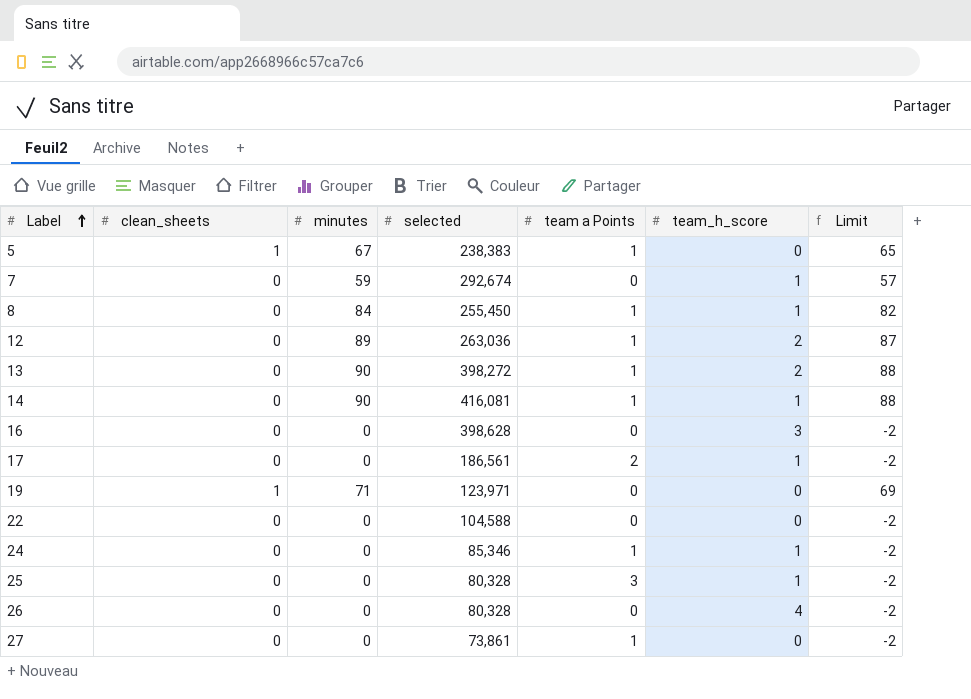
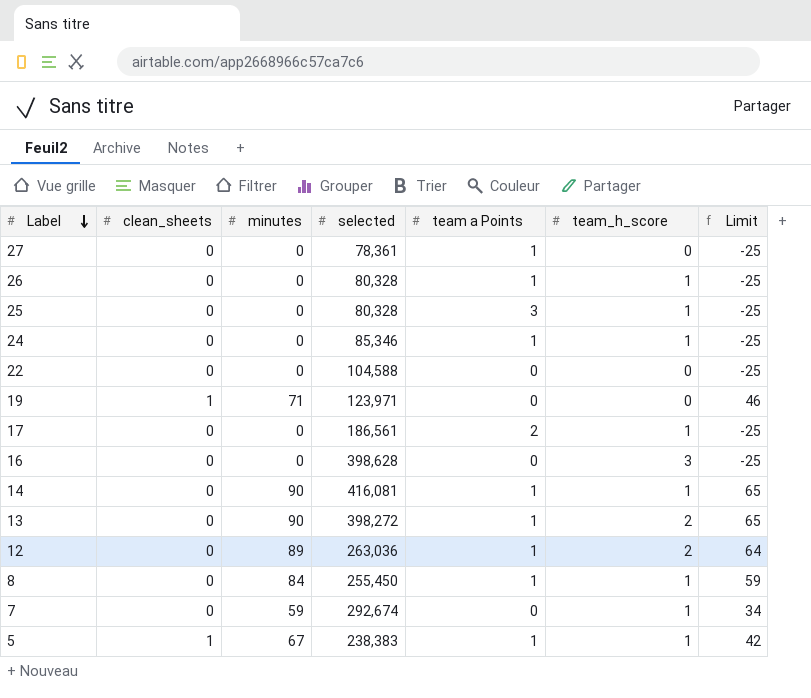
row order: Label ascending -> Label descending
column Limit | formula: [minutes] - 2 -> [minutes] - 25
27 | selected: 73,861 -> 78,361
26 | team a Points: 0 -> 1
26 | team_h_score: 4 -> 1
5 | team_h_score: 0 -> 1

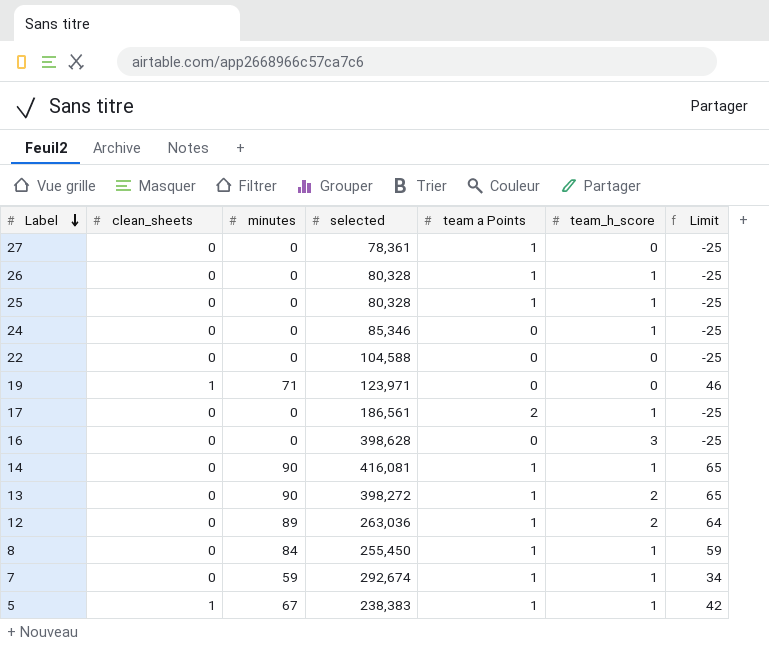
25 | team a Points: 3 -> 1
24 | team a Points: 1 -> 0
7 | team a Points: 0 -> 1

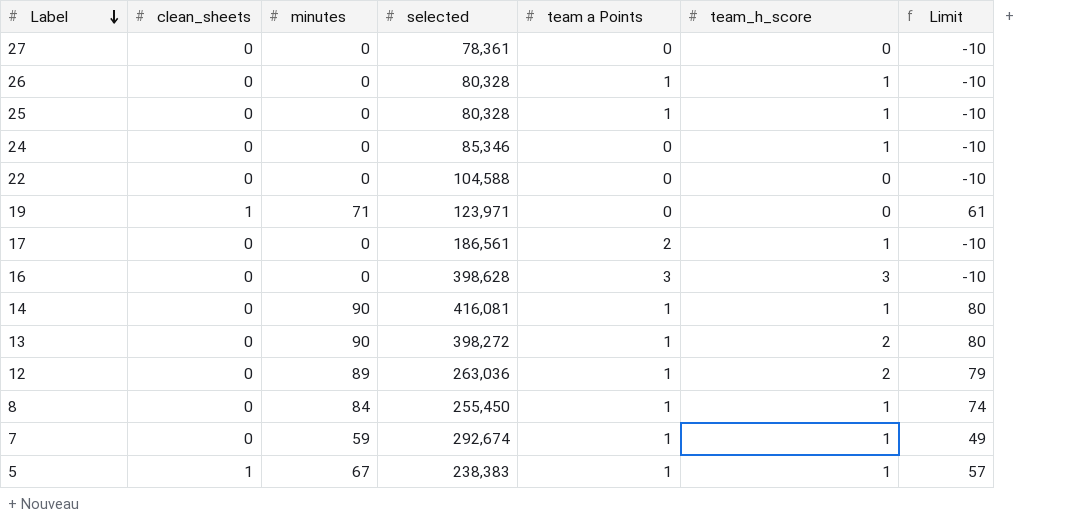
column Limit | formula: [minutes] - 25 -> [minutes] - 10
27 | team a Points: 1 -> 0
16 | team a Points: 0 -> 3

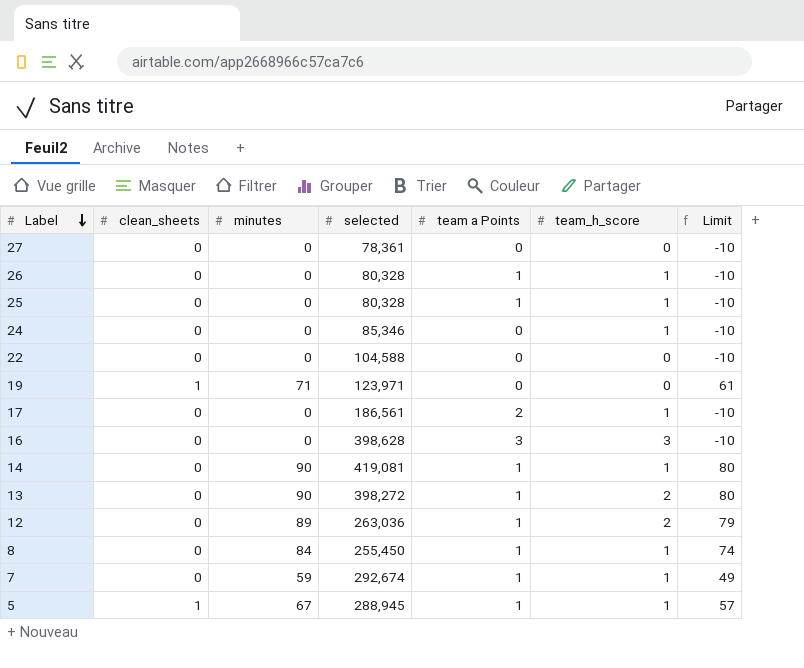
14 | selected: 416,081 -> 419,081
5 | selected: 238,383 -> 288,945

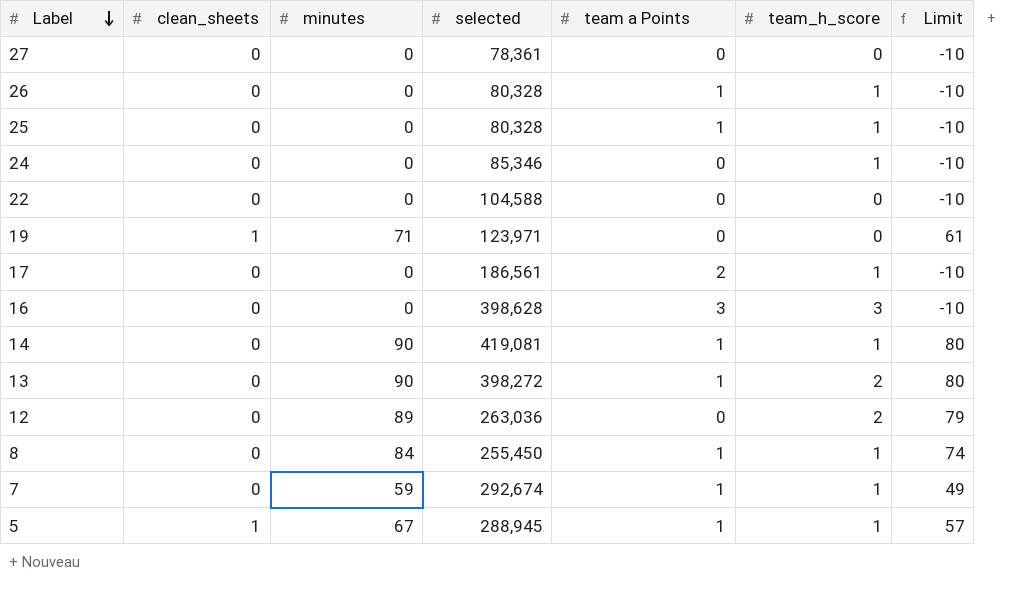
12 | team a Points: 1 -> 0

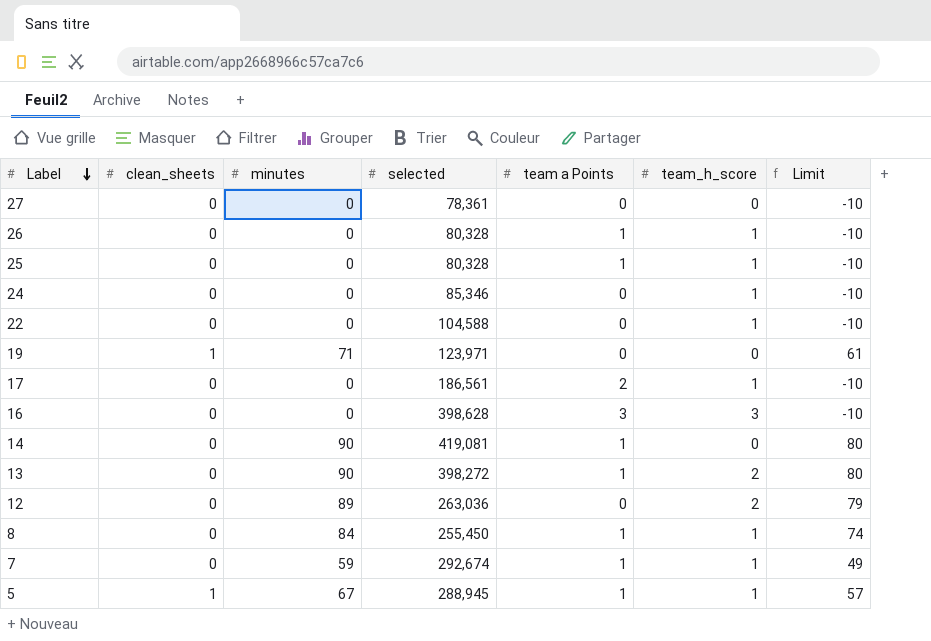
22 | team_h_score: 0 -> 1
14 | team_h_score: 1 -> 0

